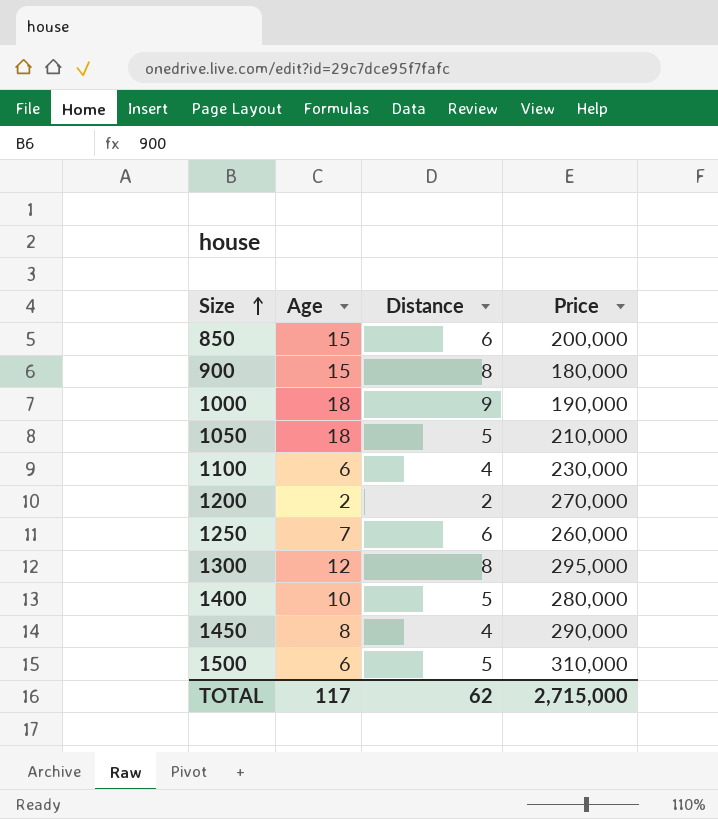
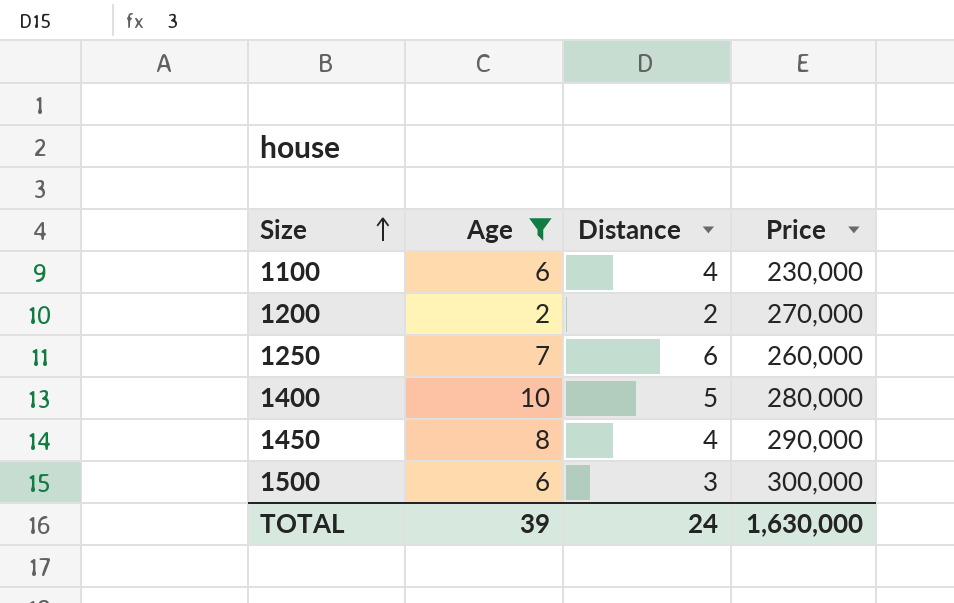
filter: none -> Age <= 10
1500 | Distance: 5 -> 3
1500 | Price: 310,000 -> 300,000
TOTAL | Age: 117 -> 39
TOTAL | Distance: 62 -> 24
TOTAL | Price: 2,715,000 -> 1,630,000

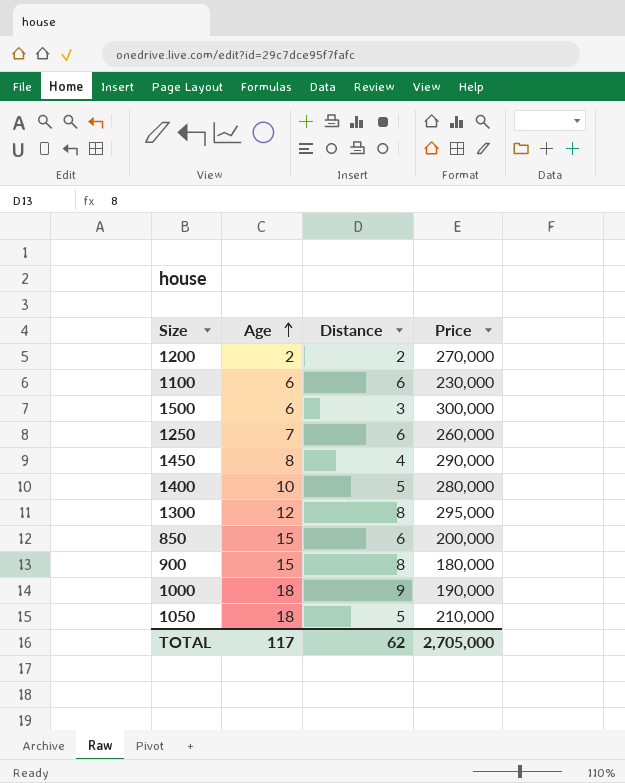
filter: Age <= 10 -> none
row order: Size ascending -> Age ascending
1100 | Distance: 4 -> 6
TOTAL | Age: 39 -> 117
TOTAL | Distance: 24 -> 62
TOTAL | Price: 1,630,000 -> 2,705,000

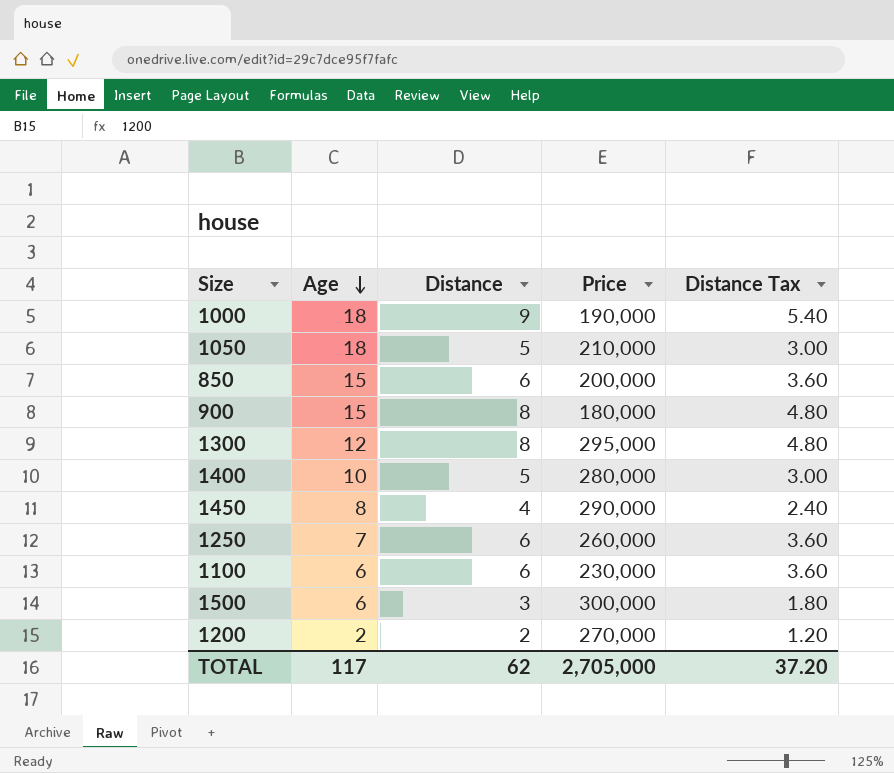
row order: Age ascending -> Age descending
column Distance Tax | formula: none -> [Distance] * 0.6

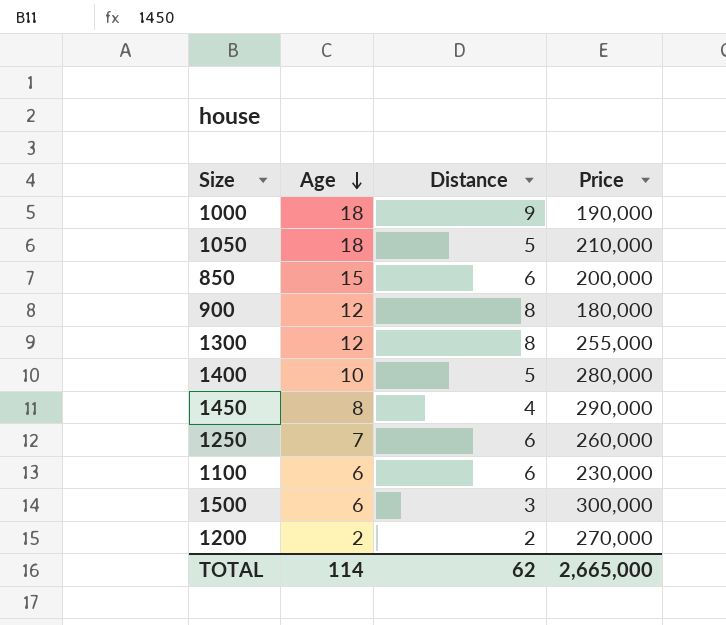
column Distance Tax | formula: [Distance] * 0.6 -> none
900 | Age: 15 -> 12
1300 | Price: 295,000 -> 255,000
TOTAL | Age: 117 -> 114
TOTAL | Price: 2,705,000 -> 2,665,000

